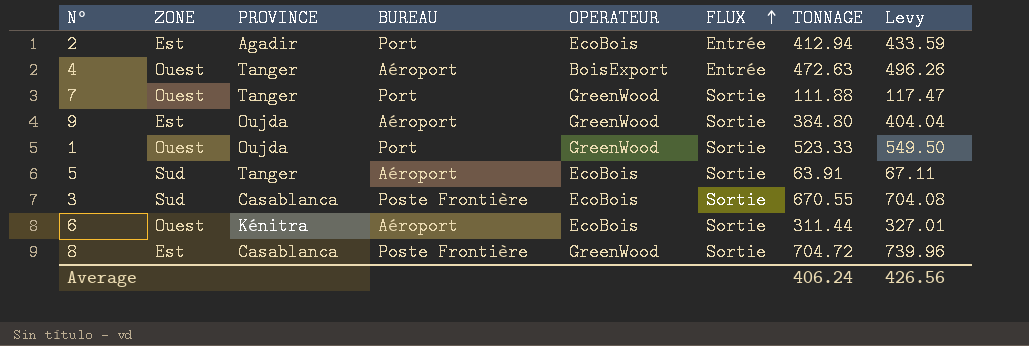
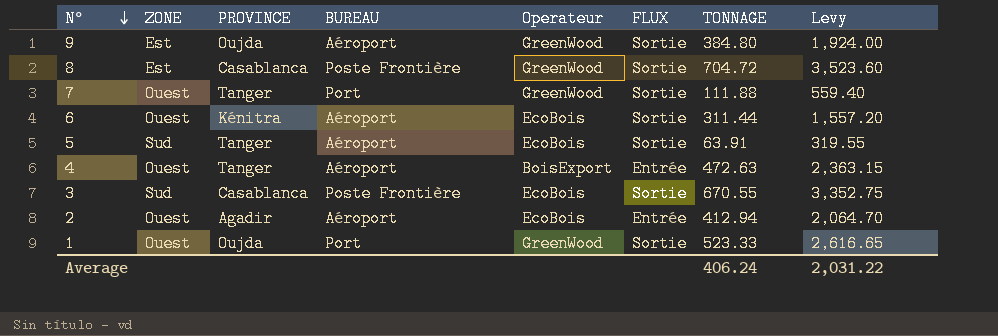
row order: FLUX ascending -> N° descending
column name: OPERATEUR -> Operateur
column Levy | formula: [TONNAGE] * 1.05 -> [TONNAGE] * 5
2 | ZONE: Est -> Ouest
2 | BUREAU: Port -> Aéroport
Average | Levy: 426.56 -> 2,031.22

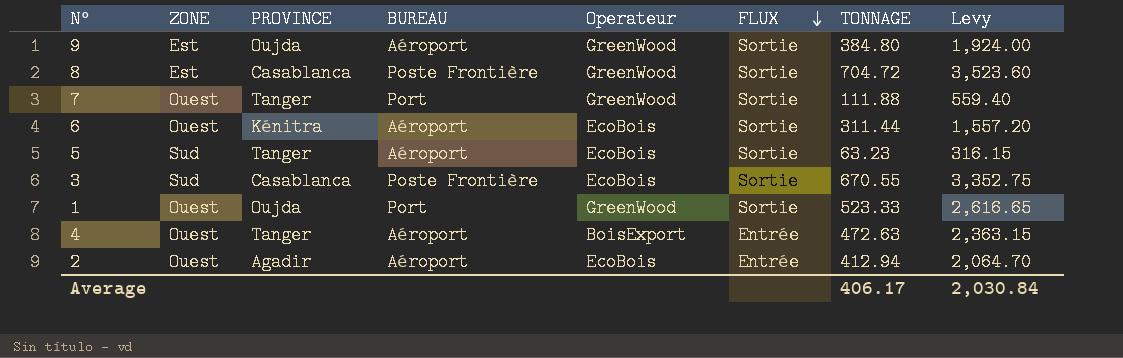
row order: N° descending -> FLUX descending
5 | TONNAGE: 63.91 -> 63.23
5 | Levy: 319.55 -> 316.15
Average | TONNAGE: 406.24 -> 406.17
Average | Levy: 2,031.22 -> 2,030.84

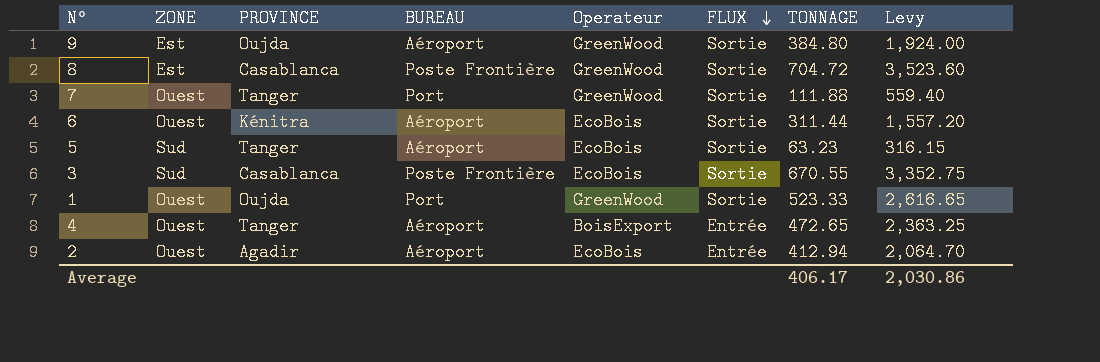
4 | TONNAGE: 472.63 -> 472.65
4 | Levy: 2,363.15 -> 2,363.25
Average | Levy: 2,030.84 -> 2,030.86

